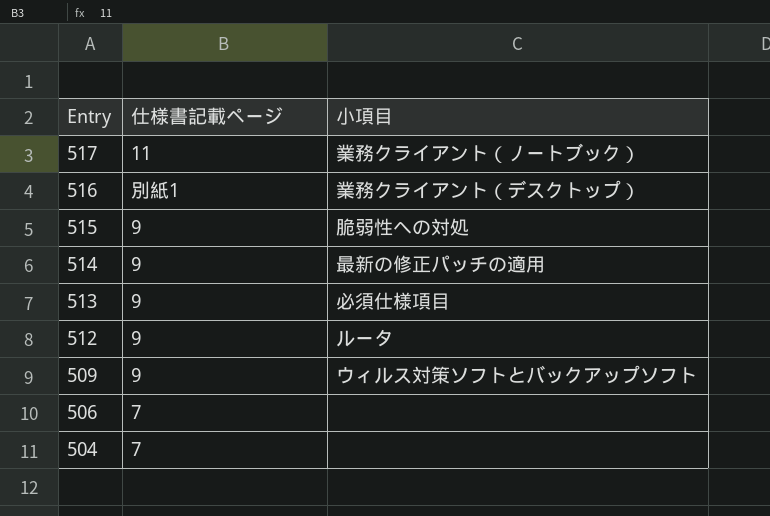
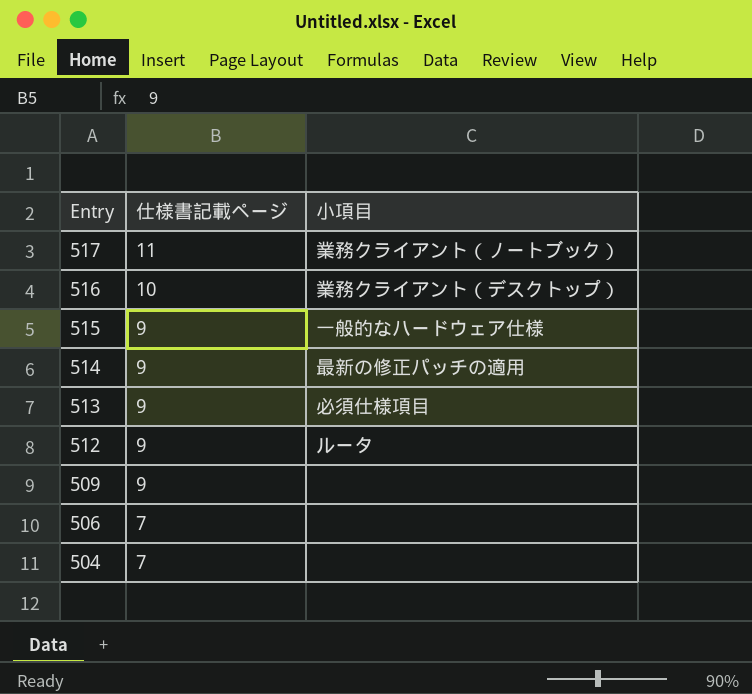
516 | 仕様書記載ページ: 別紙1 -> 10
515 | 小項目: 脆弱性への対処 -> 一般的なハードウェア仕様
509 | 小項目: ウィルス対策ソフトとバックアップソフト -> none

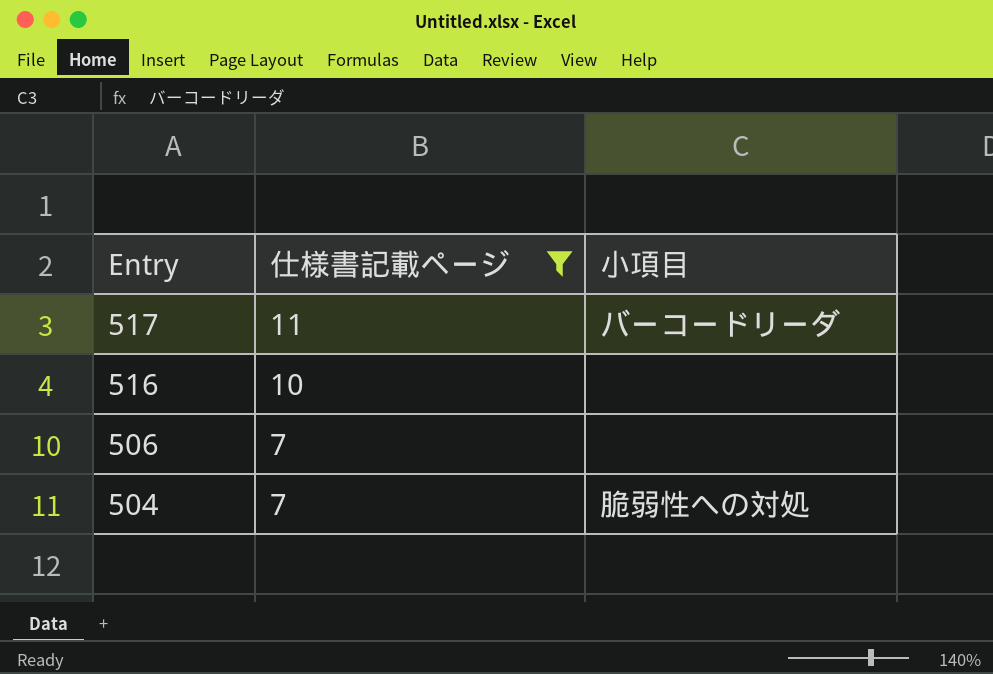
filter: none -> 仕様書記載ページ != 9
517 | 小項目: 業務クライアント（ノートブック） -> バーコードリーダ
516 | 小項目: 業務クライアント（デスクトップ） -> none
504 | 小項目: none -> 脆弱性への対処

